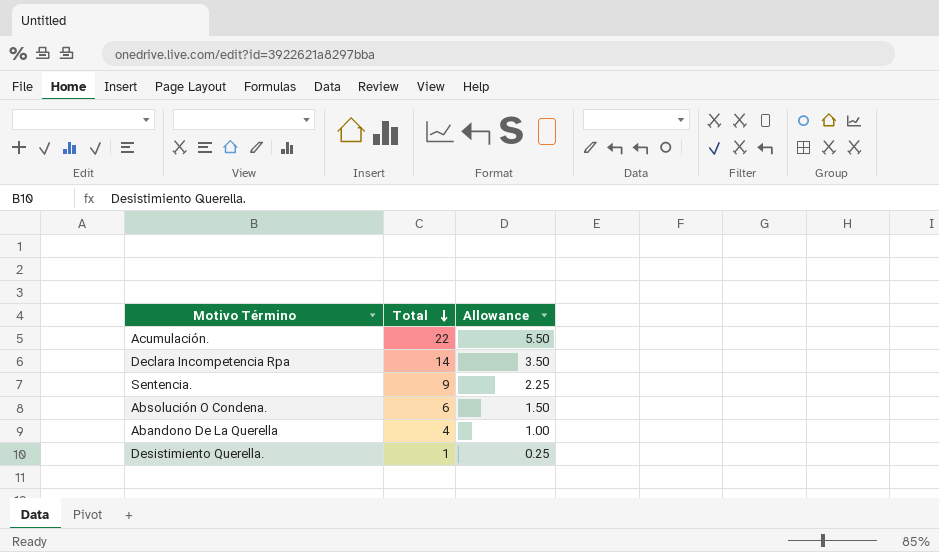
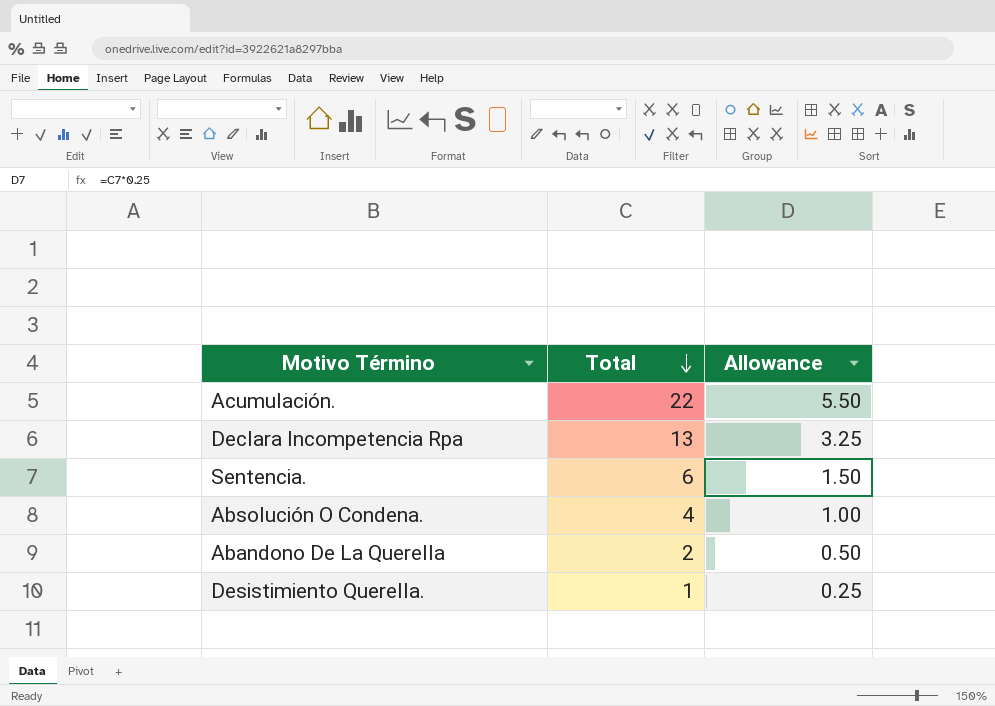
Declara Incompetencia Rpa | Total: 14 -> 13
Declara Incompetencia Rpa | Allowance: 3.50 -> 3.25
Sentencia. | Total: 9 -> 6
Sentencia. | Allowance: 2.25 -> 1.50
Absolución O Condena. | Total: 6 -> 4
Absolución O Condena. | Allowance: 1.50 -> 1.00
Abandono De La Querella | Total: 4 -> 2
Abandono De La Querella | Allowance: 1.00 -> 0.50

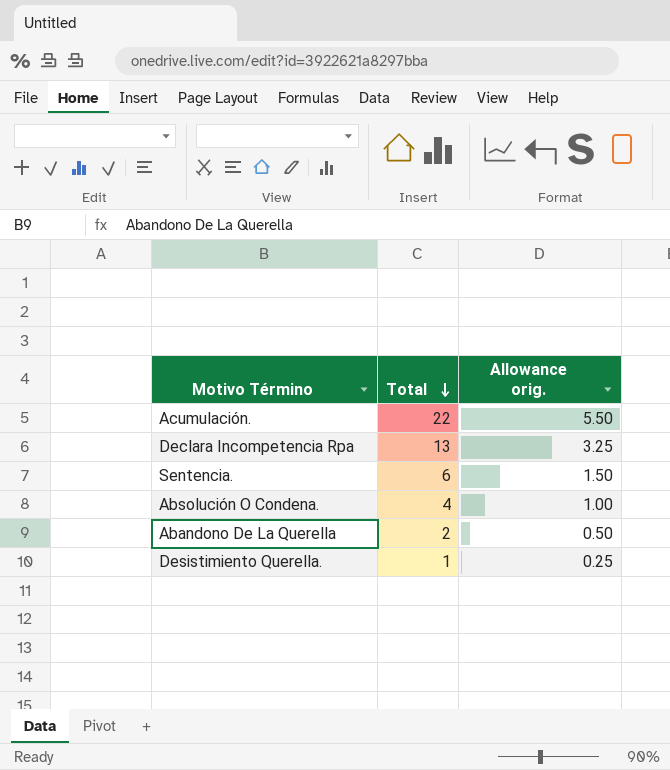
column name: Allowance -> Allowance orig.

